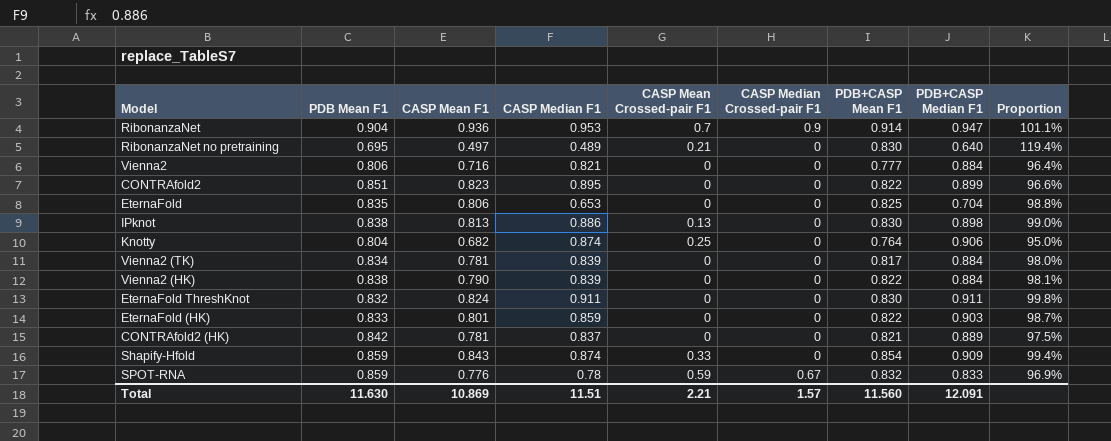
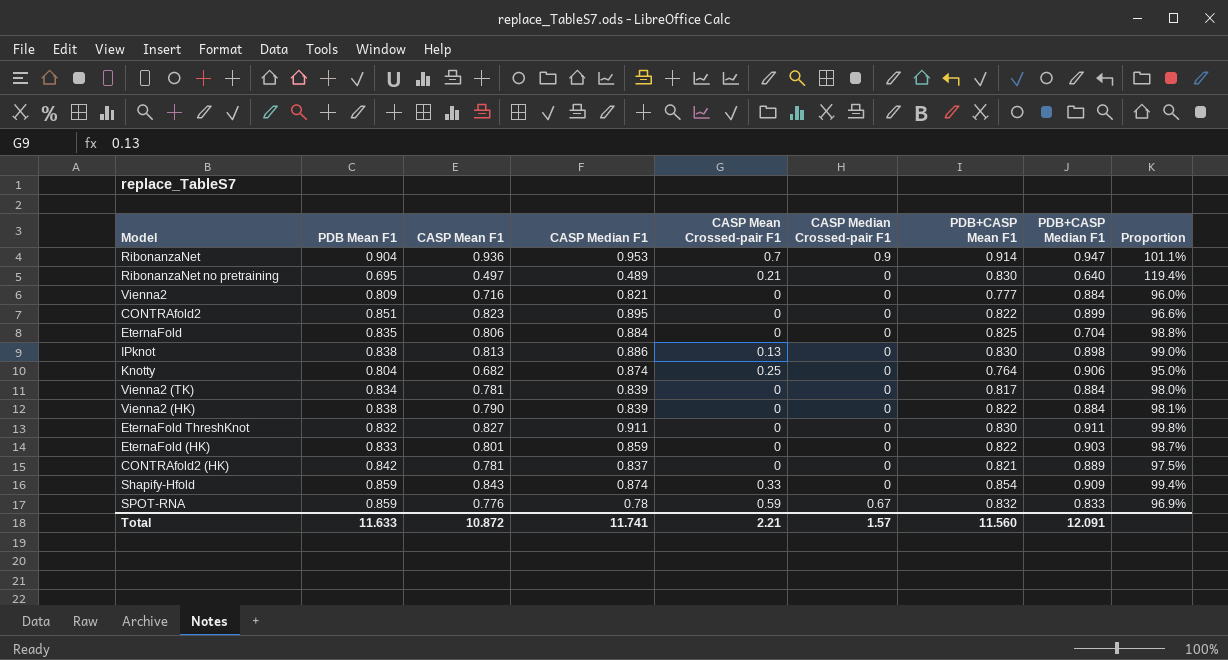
Vienna2 | PDB Mean F1: 0.806 -> 0.809
Vienna2 | Proportion: 96.4% -> 96.0%
EternaFold | CASP Median F1: 0.653 -> 0.884
EternaFold ThreshKnot | CASP Mean F1: 0.824 -> 0.827
Total | PDB Mean F1: 11.630 -> 11.633
Total | CASP Mean F1: 10.869 -> 10.872
Total | CASP Median F1: 11.51 -> 11.741

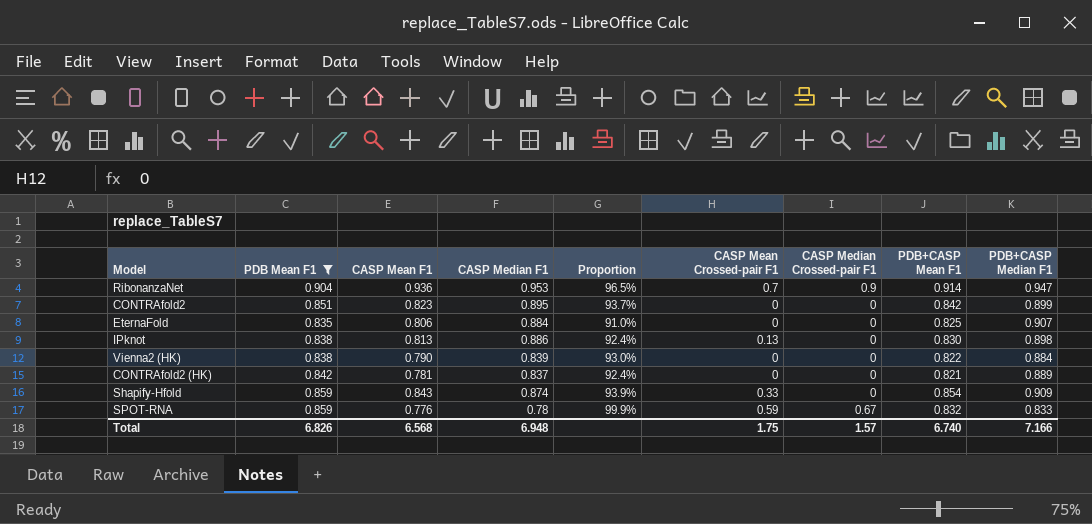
filter: none -> PDB Mean F1 >= 0.835
column Proportion | formula: [PDB+CASP Mean F1] / [PDB Mean F1] -> [PDB+CASP Mean F1] / [PDB+CASP Median F1]
column Proportion | position: 9 -> 5
CONTRAfold2 | PDB+CASP Mean F1: 0.822 -> 0.842
EternaFold | PDB+CASP Median F1: 0.704 -> 0.907
Total | PDB Mean F1: 11.633 -> 6.826
Total | CASP Mean F1: 10.872 -> 6.568
Total | CASP Median F1: 11.741 -> 6.948
Total | CASP Mean Crossed-pair F1: 2.21 -> 1.75
Total | PDB+CASP Mean F1: 11.560 -> 6.740
Total | PDB+CASP Median F1: 12.091 -> 7.166

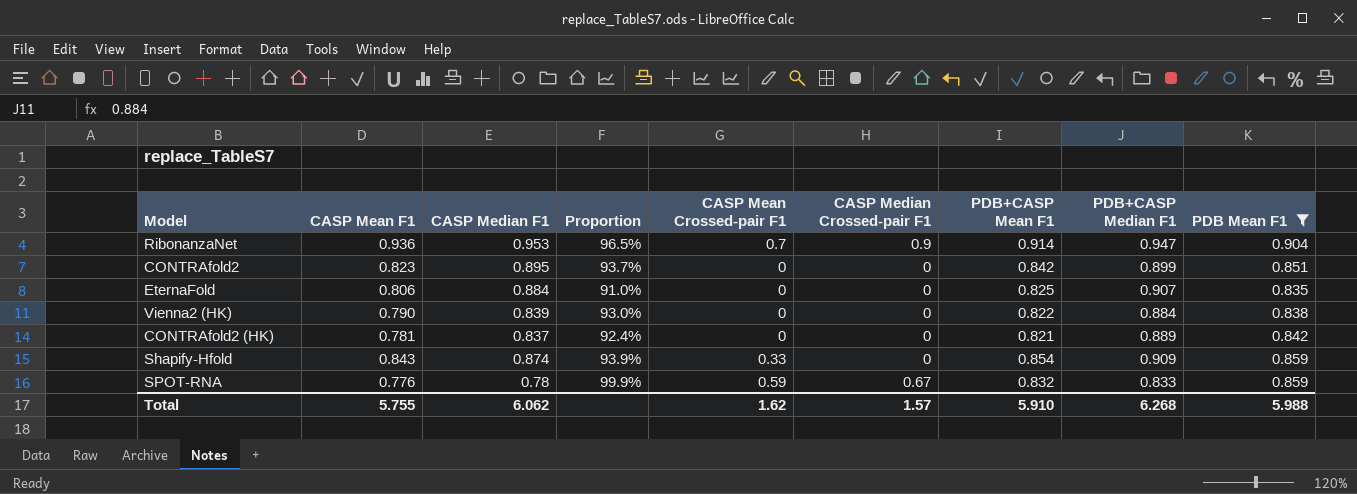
column PDB Mean F1 | position: 2 -> 9
row IPknot: 0.838 | 0.813 | 0.886 | 92.4% | 0.13 | 0 | 0.830 | 0.898 -> none
Total | CASP Mean F1: 6.568 -> 5.755
Total | CASP Median F1: 6.948 -> 6.062
Total | CASP Mean Crossed-pair F1: 1.75 -> 1.62
Total | PDB+CASP Mean F1: 6.740 -> 5.910
Total | PDB+CASP Median F1: 7.166 -> 6.268
Total | PDB Mean F1: 6.826 -> 5.988

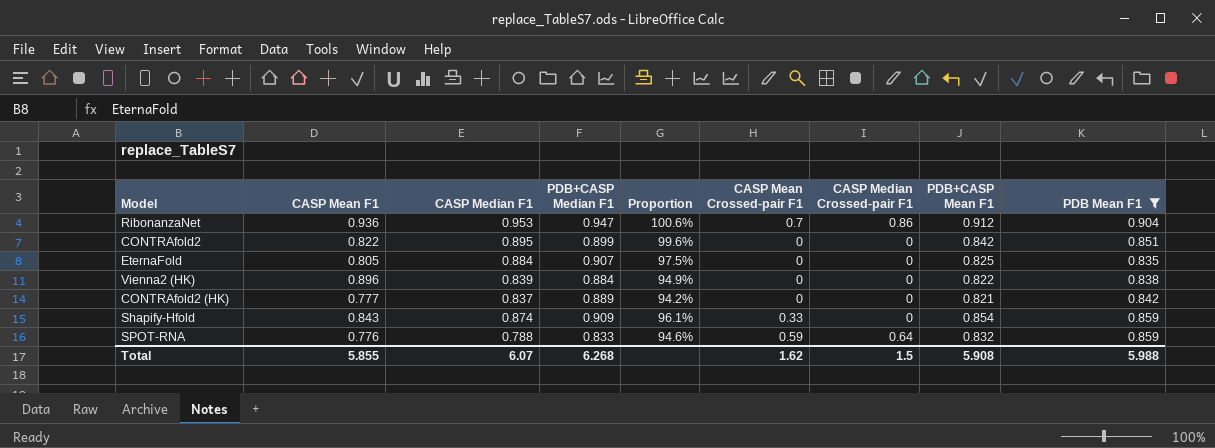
column PDB+CASP Median F1 | position: 8 -> 4
column Proportion | formula: [PDB+CASP Mean F1] / [PDB+CASP Median F1] -> [CASP Median F1] / [PDB+CASP Median F1]
RibonanzaNet | CASP Median Crossed-pair F1: 0.9 -> 0.86
RibonanzaNet | PDB+CASP Mean F1: 0.914 -> 0.912
CONTRAfold2 | CASP Mean F1: 0.823 -> 0.822
EternaFold | CASP Mean F1: 0.806 -> 0.805
Vienna2 (HK) | CASP Mean F1: 0.790 -> 0.896
CONTRAfold2 (HK) | CASP Mean F1: 0.781 -> 0.777
SPOT-RNA | CASP Median F1: 0.78 -> 0.788
SPOT-RNA | CASP Median Crossed-pair F1: 0.67 -> 0.64
Total | CASP Mean F1: 5.755 -> 5.855
Total | CASP Median F1: 6.062 -> 6.07
Total | CASP Median Crossed-pair F1: 1.57 -> 1.5
Total | PDB+CASP Mean F1: 5.910 -> 5.908

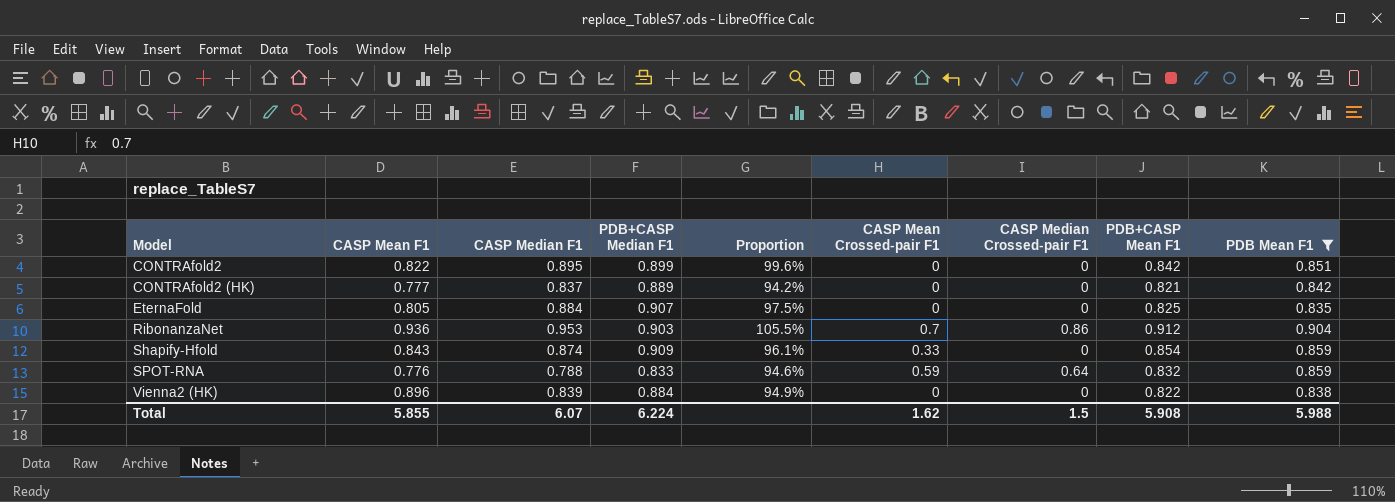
row order: none -> Model ascending
RibonanzaNet | PDB+CASP Median F1: 0.947 -> 0.903
RibonanzaNet | Proportion: 100.6% -> 105.5%
Total | PDB+CASP Median F1: 6.268 -> 6.224

